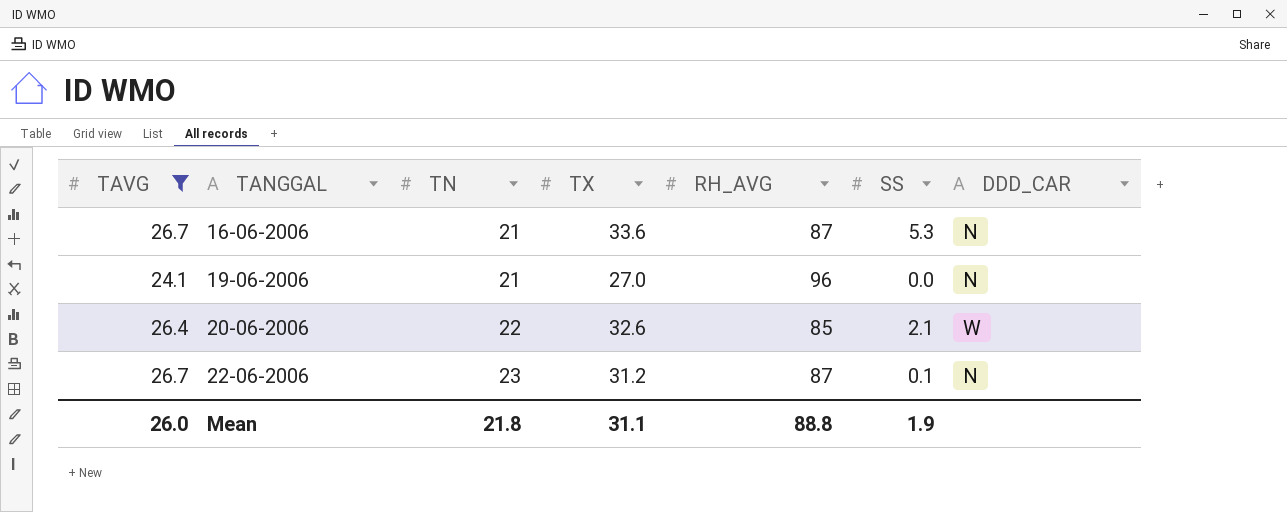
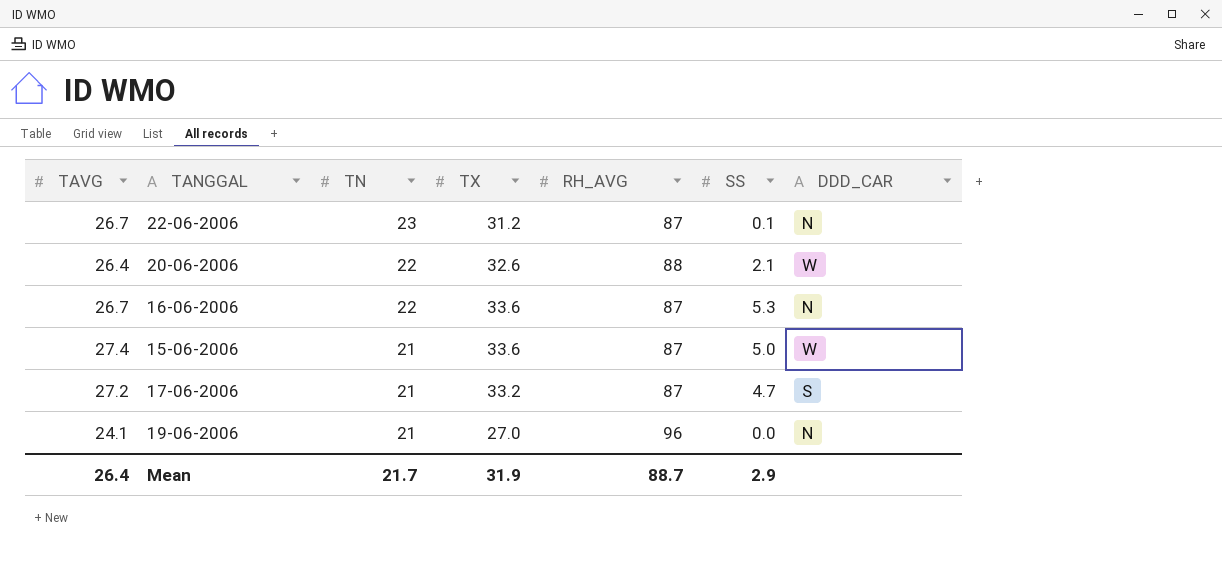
filter: TAVG <= 26.7 -> none
row order: TANGGAL ascending -> TN descending
20-06-2006 | RH_AVG: 85 -> 88
16-06-2006 | TN: 21 -> 22
Mean | TAVG: 26.0 -> 26.4
Mean | TN: 21.8 -> 21.7
Mean | TX: 31.1 -> 31.9
Mean | RH_AVG: 88.8 -> 88.7
Mean | SS: 1.9 -> 2.9

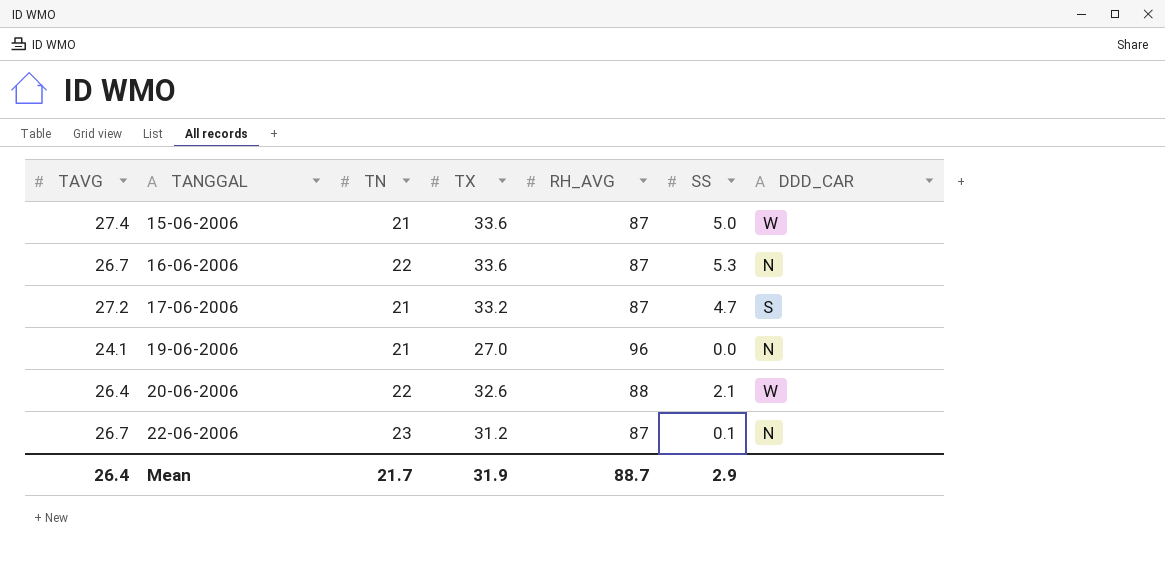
row order: TN descending -> TANGGAL ascending

